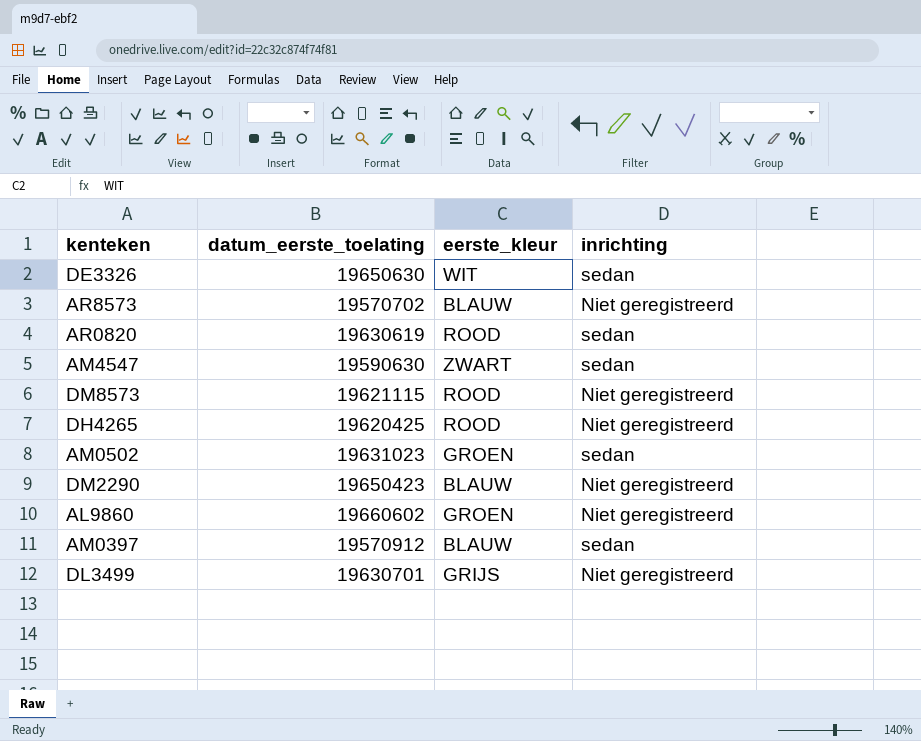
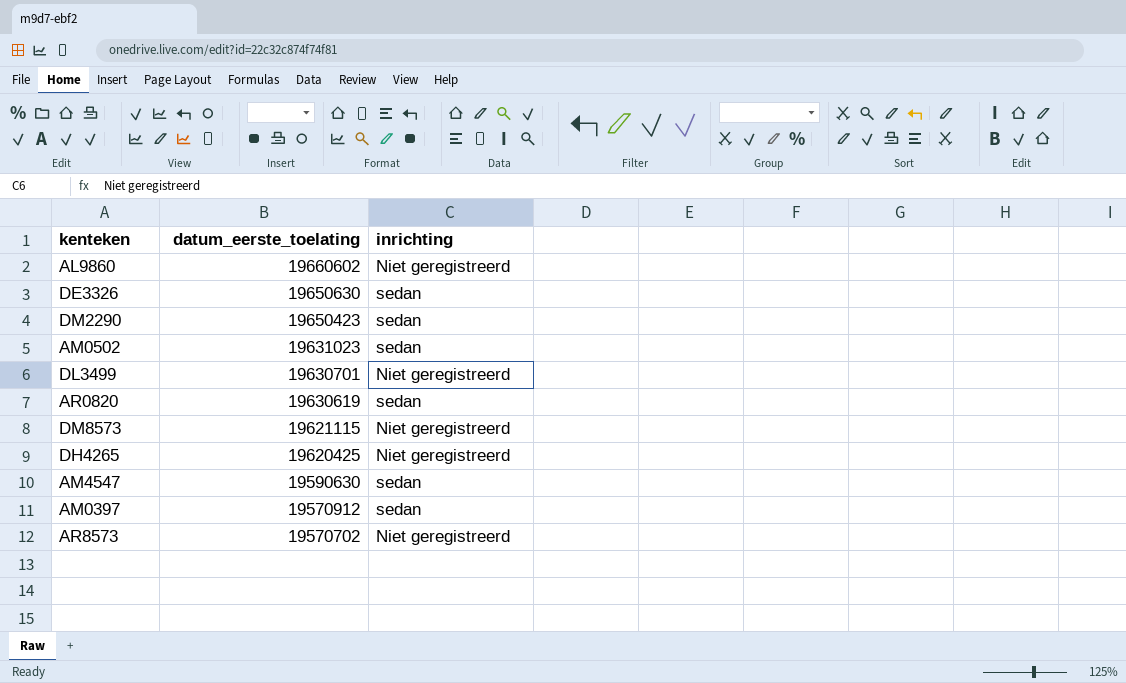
row order: none -> datum_eerste_toelating descending
column eerste_kleur | position: 3 -> none
DM2290 | inrichting: Niet geregistreerd -> sedan

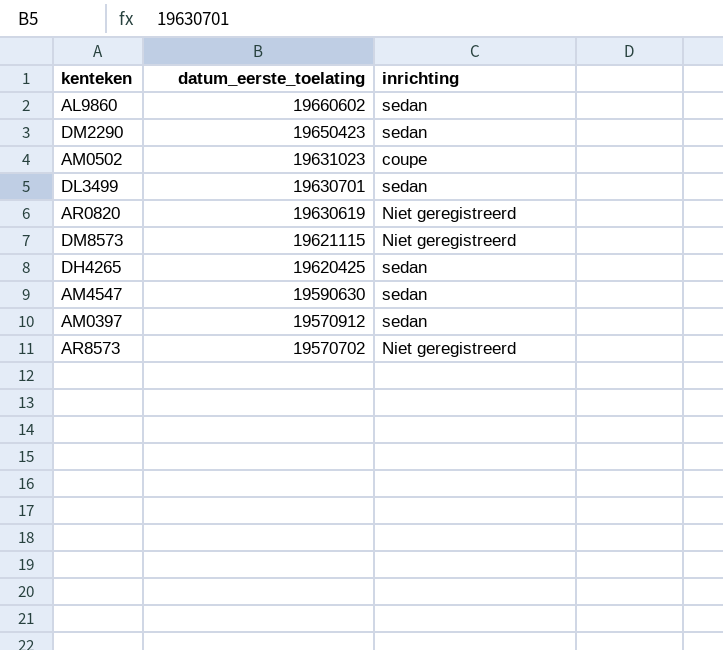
row DE3326: 19650630 | sedan -> none
AL9860 | inrichting: Niet geregistreerd -> sedan
AM0502 | inrichting: sedan -> coupe
DL3499 | inrichting: Niet geregistreerd -> sedan
AR0820 | inrichting: sedan -> Niet geregistreerd
DH4265 | inrichting: Niet geregistreerd -> sedan

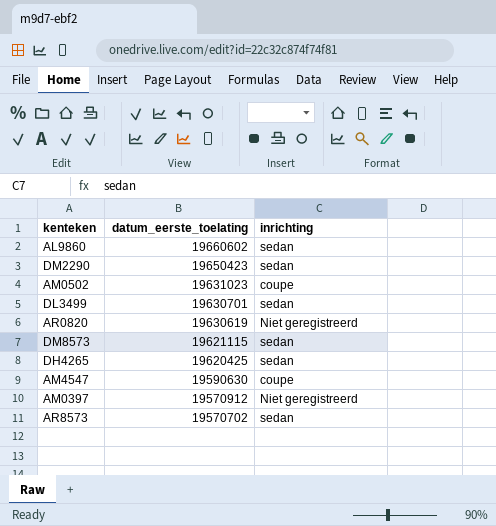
DM8573 | inrichting: Niet geregistreerd -> sedan
AM4547 | inrichting: sedan -> coupe
AM0397 | inrichting: sedan -> Niet geregistreerd
AR8573 | inrichting: Niet geregistreerd -> sedan

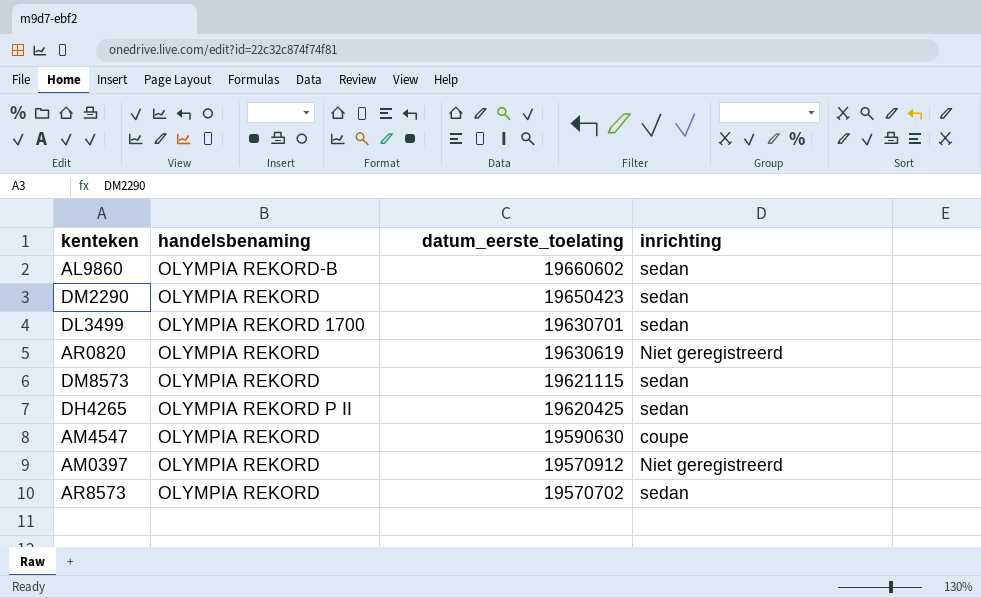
column handelsbenaming | position: none -> 2
row AM0502: 19631023 | coupe -> none

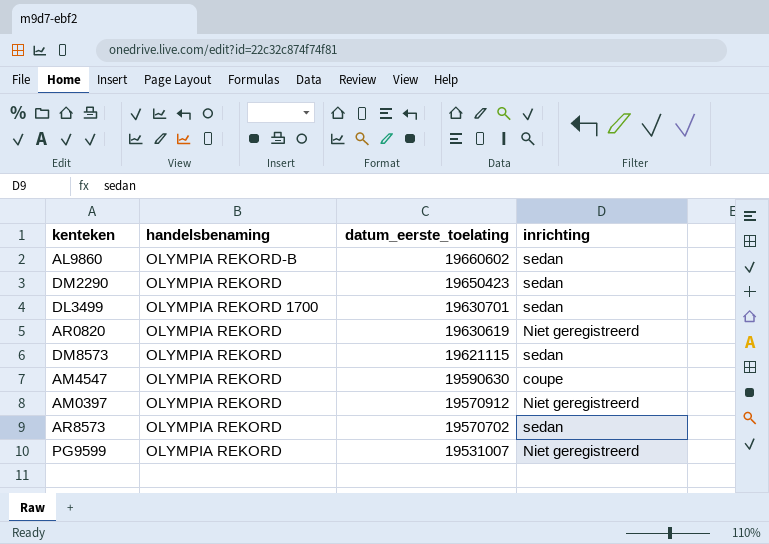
row DH4265: OLYMPIA REKORD P II | 19620425 | sedan -> none
row PG9599: none -> OLYMPIA REKORD | 19531007 | Niet geregistreerd

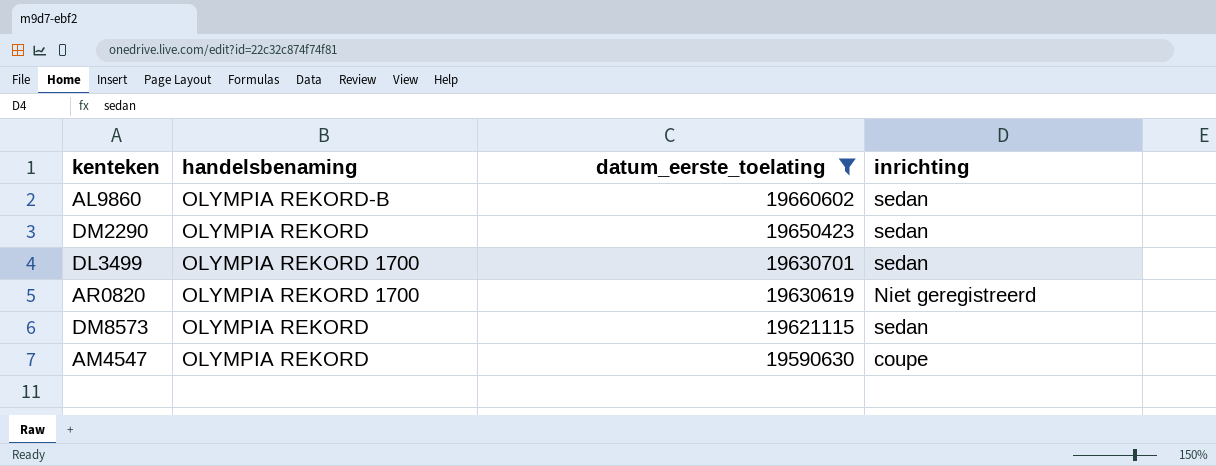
filter: none -> datum_eerste_toelating >= 19590630
AR0820 | handelsbenaming: OLYMPIA REKORD -> OLYMPIA REKORD 1700

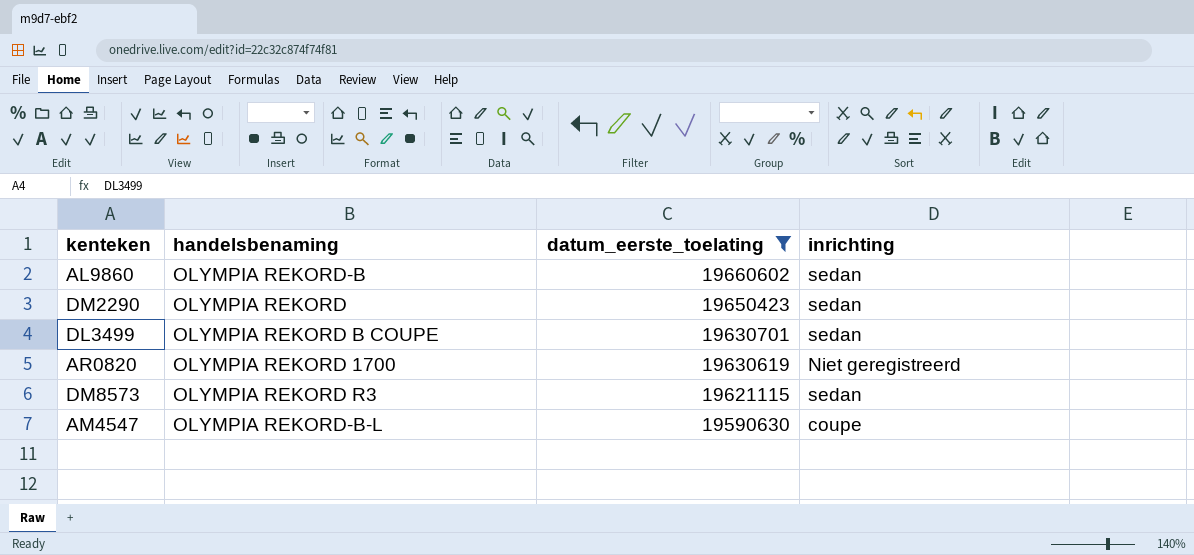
DL3499 | handelsbenaming: OLYMPIA REKORD 1700 -> OLYMPIA REKORD B COUPE
DM8573 | handelsbenaming: OLYMPIA REKORD -> OLYMPIA REKORD R3
AM4547 | handelsbenaming: OLYMPIA REKORD -> OLYMPIA REKORD-B-L

